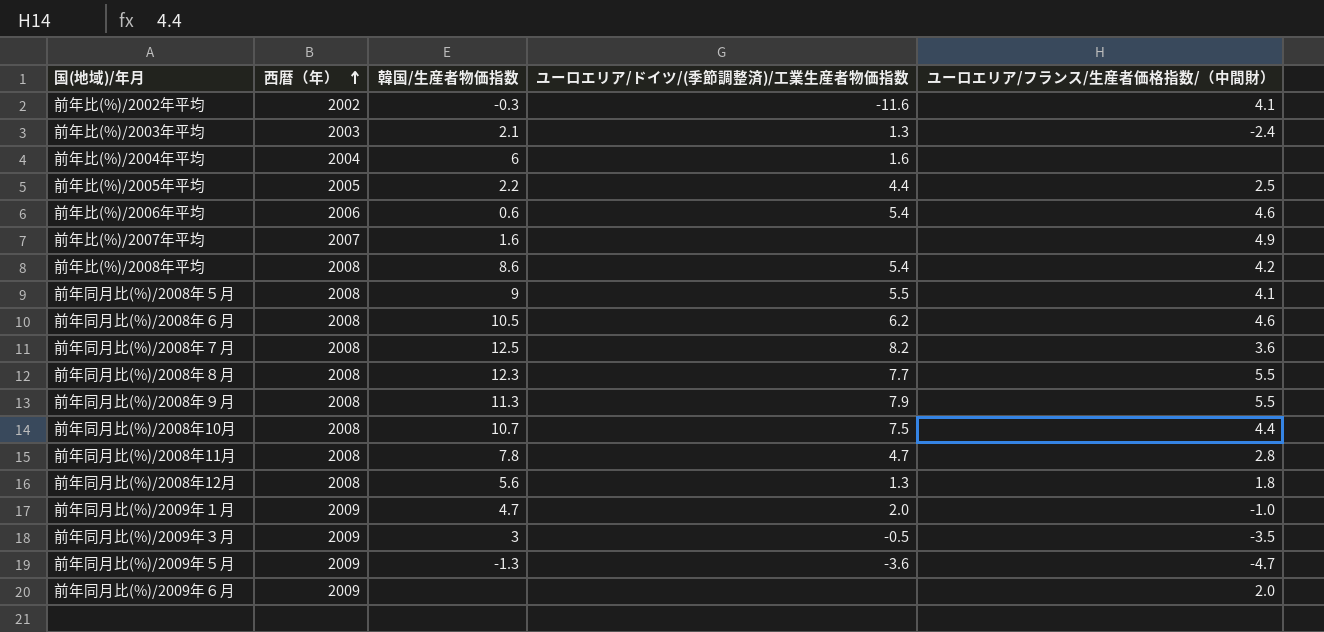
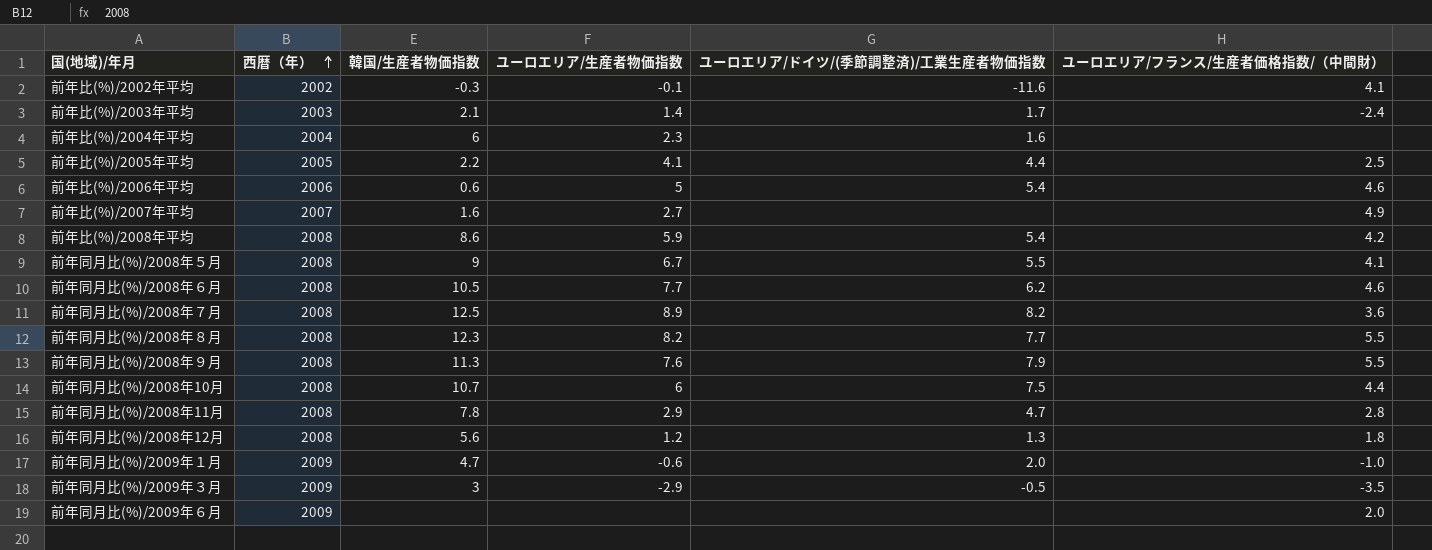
column ユーロエリア/生産者物価指数 | position: none -> 4
row 前年同月比(%)/2009年５月: 2009 | -1.3 | -3.6 | -4.7 -> none
前年比(%)/2003年平均 | ユーロエリア/ドイツ/(季節調整済)/工業生産者物価指数: 1.3 -> 1.7

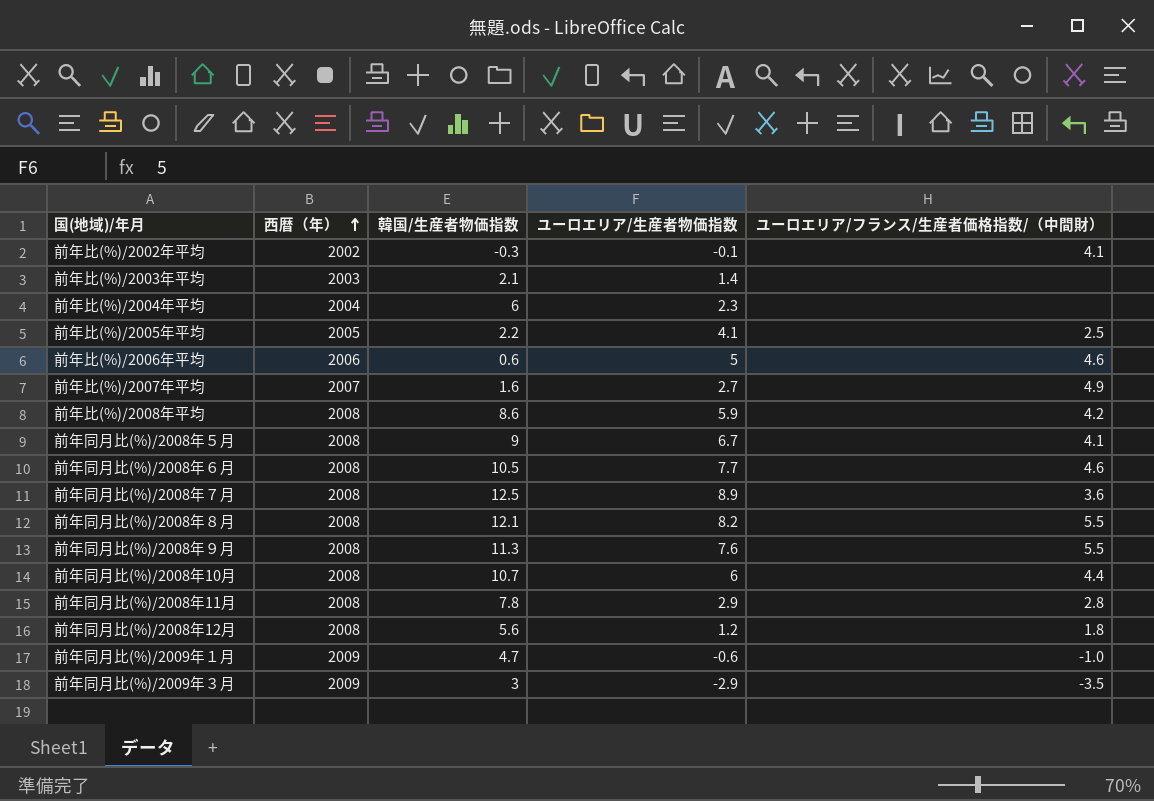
column ユーロエリア/ドイツ/(季節調整済)/工業生産者物価指数 | position: 5 -> none
row 前年同月比(%)/2009年６月: 2009 | none | none | none | 2.0 -> none
前年比(%)/2003年平均 | ユーロエリア/フランス/生産者価格指数/（中間財）: -2.4 -> none
前年同月比(%)/2008年８月 | 韓国/生産者物価指数: 12.3 -> 12.1

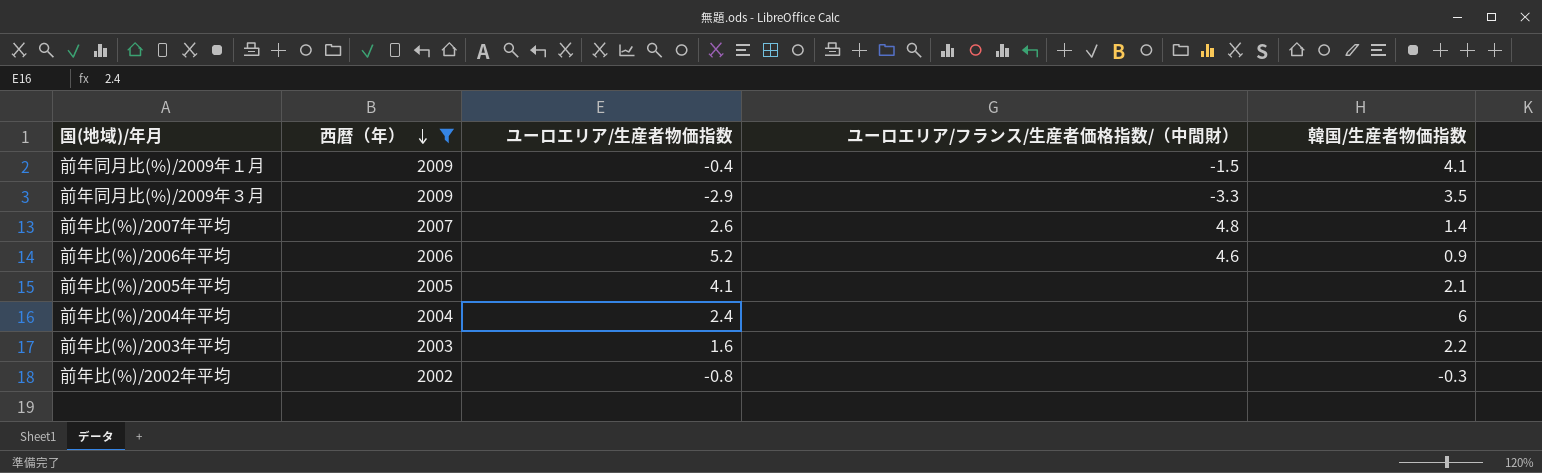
filter: none -> 西暦（年） != 2008
row order: 西暦（年） ascending -> 西暦（年） descending
column 韓国/生産者物価指数 | position: 3 -> 5
前年同月比(%)/2009年１月 | ユーロエリア/生産者物価指数: -0.6 -> -0.4
前年同月比(%)/2009年１月 | ユーロエリア/フランス/生産者価格指数/（中間財）: -1.0 -> -1.5
前年同月比(%)/2009年１月 | 韓国/生産者物価指数: 4.7 -> 4.1
前年同月比(%)/2009年３月 | ユーロエリア/フランス/生産者価格指数/（中間財）: -3.5 -> -3.3
前年同月比(%)/2009年３月 | 韓国/生産者物価指数: 3 -> 3.5
前年比(%)/2007年平均 | ユーロエリア/生産者物価指数: 2.7 -> 2.6
前年比(%)/2007年平均 | ユーロエリア/フランス/生産者価格指数/（中間財）: 4.9 -> 4.8
前年比(%)/2007年平均 | 韓国/生産者物価指数: 1.6 -> 1.4
前年比(%)/2006年平均 | ユーロエリア/生産者物価指数: 5 -> 5.2
前年比(%)/2006年平均 | 韓国/生産者物価指数: 0.6 -> 0.9
前年比(%)/2005年平均 | ユーロエリア/フランス/生産者価格指数/（中間財）: 2.5 -> none
前年比(%)/2005年平均 | 韓国/生産者物価指数: 2.2 -> 2.1
前年比(%)/2004年平均 | ユーロエリア/生産者物価指数: 2.3 -> 2.4
前年比(%)/2003年平均 | ユーロエリア/生産者物価指数: 1.4 -> 1.6
前年比(%)/2003年平均 | 韓国/生産者物価指数: 2.1 -> 2.2
前年比(%)/2002年平均 | ユーロエリア/生産者物価指数: -0.1 -> -0.8
前年比(%)/2002年平均 | ユーロエリア/フランス/生産者価格指数/（中間財）: 4.1 -> none

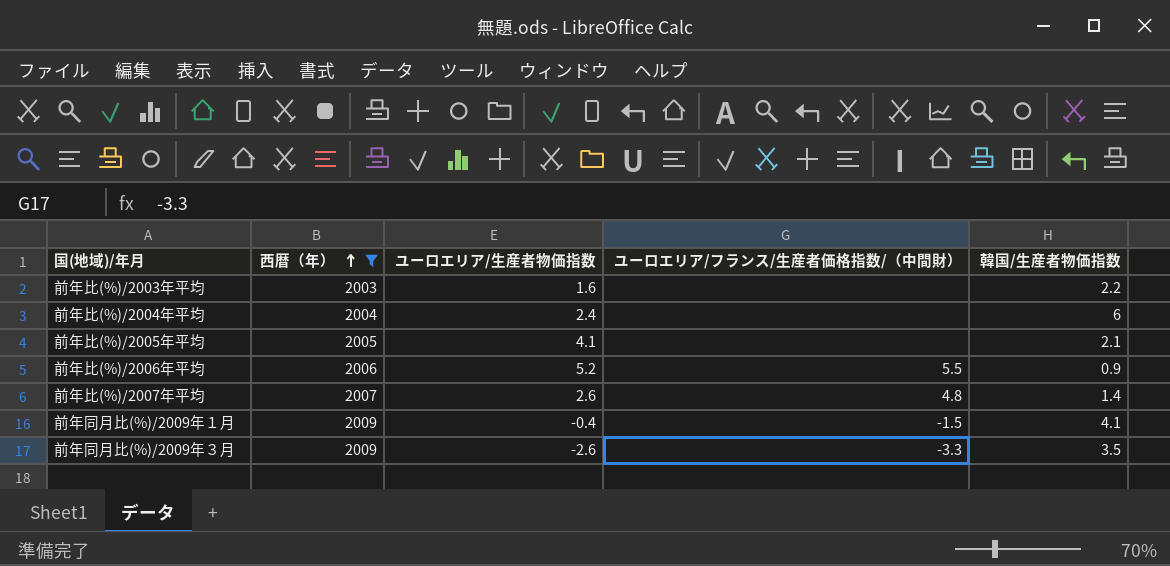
row order: 西暦（年） descending -> 西暦（年） ascending
row 前年比(%)/2002年平均: 2002 | -0.8 | none | -0.3 -> none
前年比(%)/2006年平均 | ユーロエリア/フランス/生産者価格指数/（中間財）: 4.6 -> 5.5
前年同月比(%)/2009年３月 | ユーロエリア/生産者物価指数: -2.9 -> -2.6

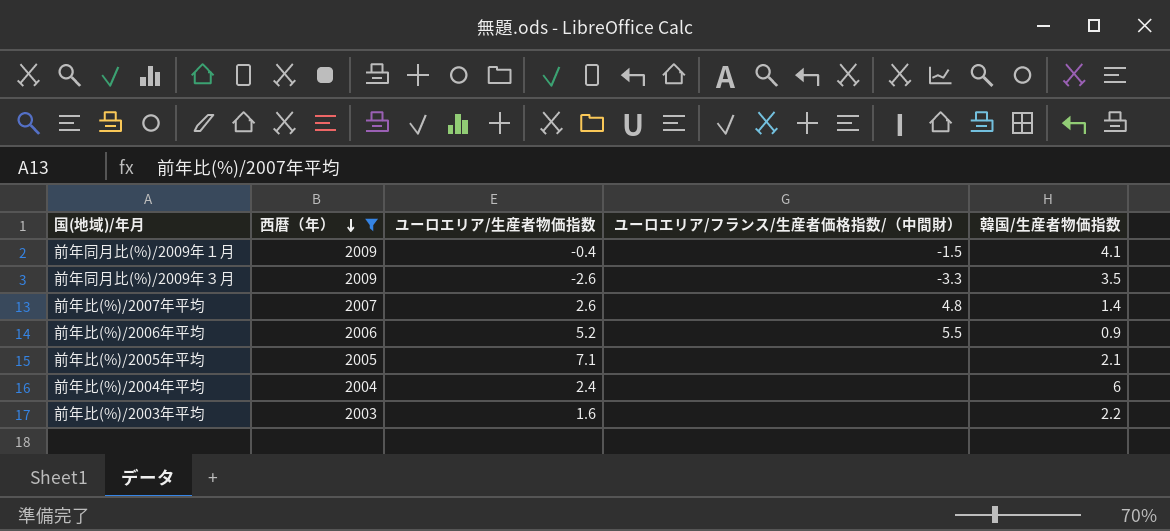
row order: 西暦（年） ascending -> 西暦（年） descending
前年比(%)/2005年平均 | ユーロエリア/生産者物価指数: 4.1 -> 7.1

